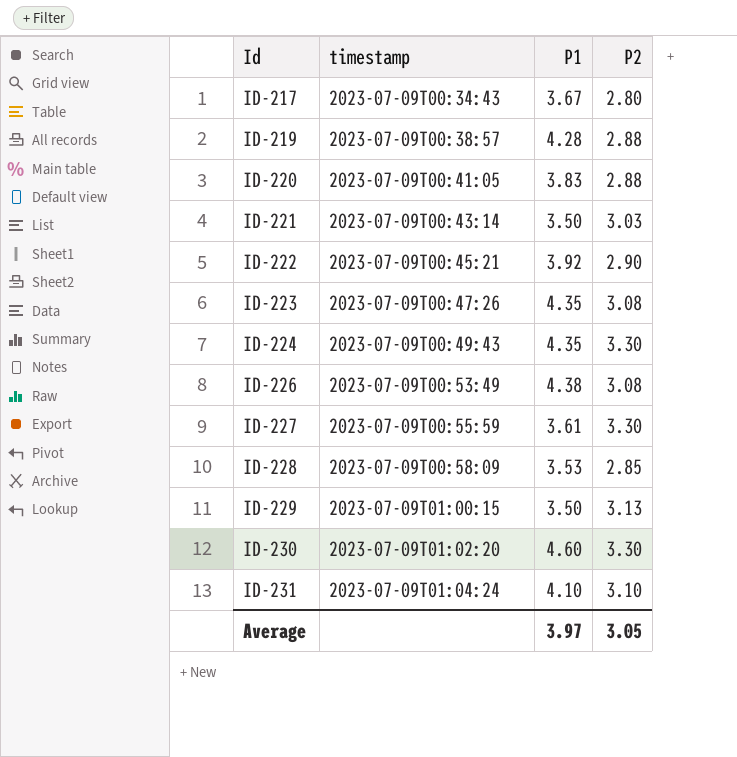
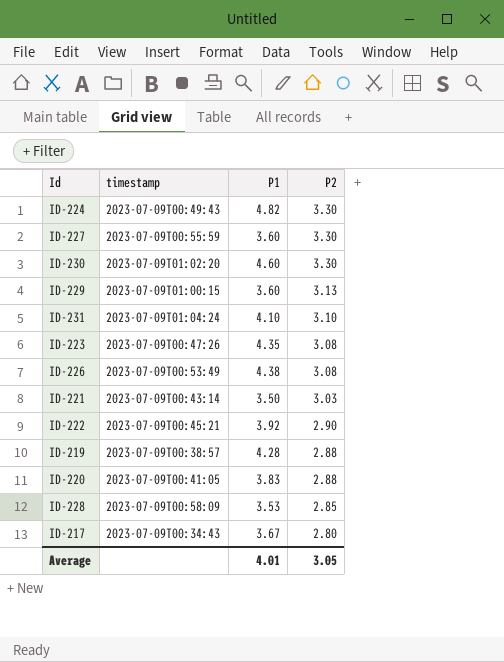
row order: Id ascending -> P2 descending
ID-224 | P1: 4.35 -> 4.82
ID-227 | P1: 3.61 -> 3.60
ID-229 | P1: 3.50 -> 3.60
Average | P1: 3.97 -> 4.01

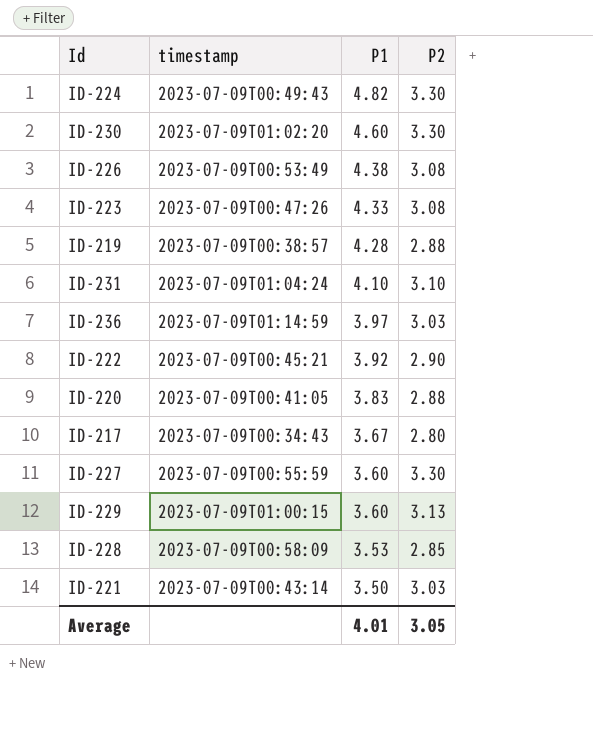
row order: P2 descending -> P1 descending
ID-223 | P1: 4.35 -> 4.33
row ID-236: none -> 2023-07-09T01:14:59 | 3.97 | 3.03

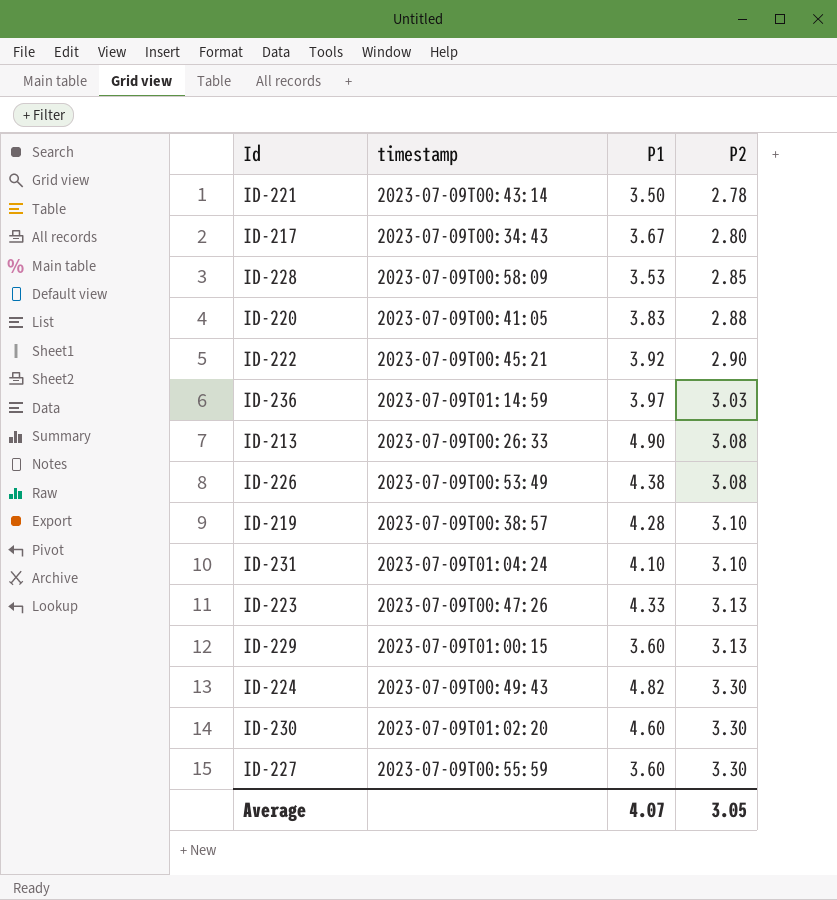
row order: P1 descending -> P2 ascending
ID-221 | P2: 3.03 -> 2.78
row ID-213: none -> 2023-07-09T00:26:33 | 4.90 | 3.08
ID-219 | P2: 2.88 -> 3.10
ID-223 | P2: 3.08 -> 3.13
Average | P1: 4.01 -> 4.07

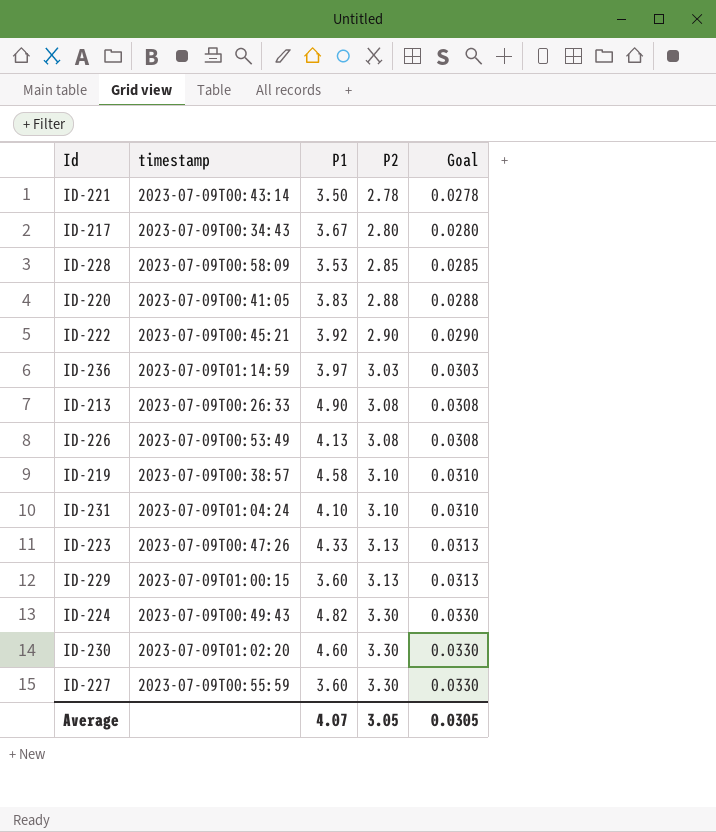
column Goal | formula: none -> [P2] * 0.01
ID-226 | P1: 4.38 -> 4.13
ID-219 | P1: 4.28 -> 4.58

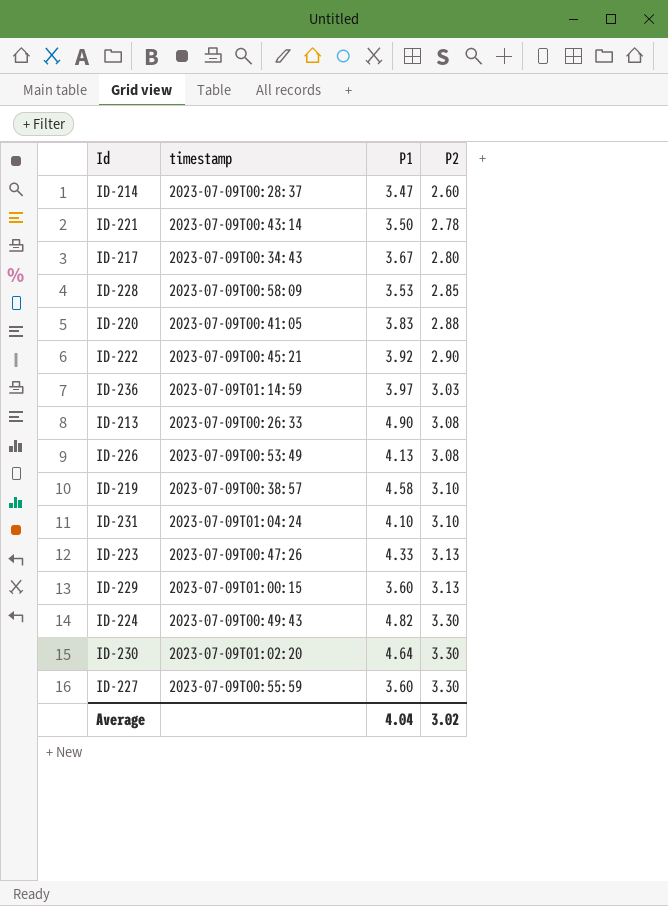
column Goal | formula: [P2] * 0.01 -> none
row ID-214: none -> 2023-07-09T00:28:37 | 3.47 | 2.60
ID-230 | P1: 4.60 -> 4.64
Average | P1: 4.07 -> 4.04
Average | P2: 3.05 -> 3.02

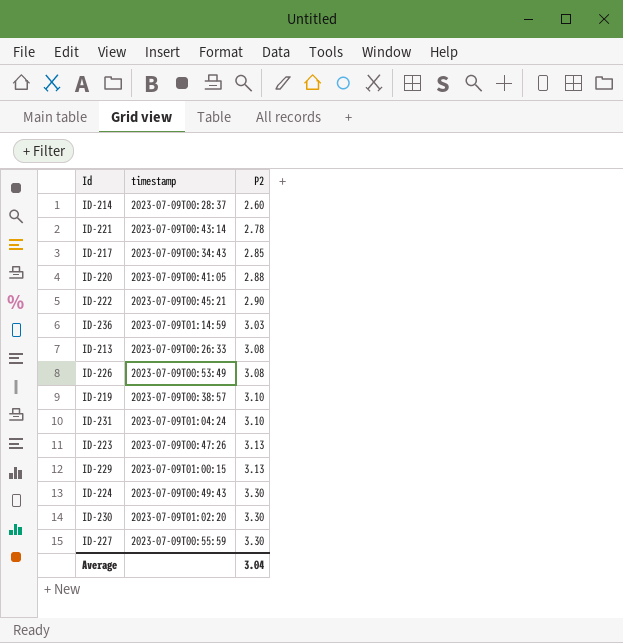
column P1 | position: 3 -> none
row ID-228: 2023-07-09T00:58:09 | 3.53 | 2.85 -> none
ID-217 | P2: 2.80 -> 2.85
Average | P2: 3.02 -> 3.04

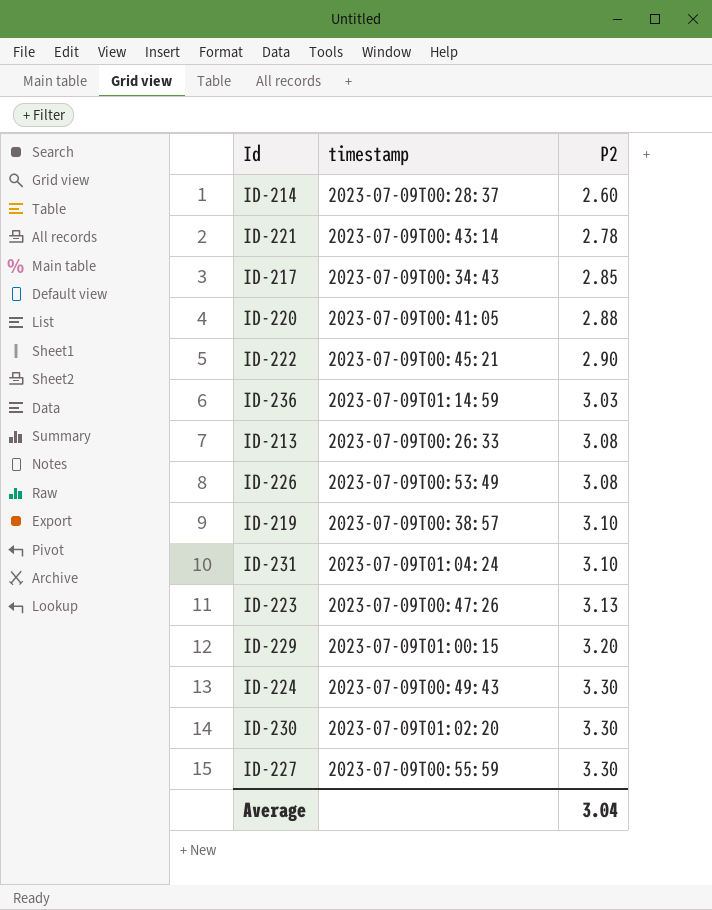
ID-229 | P2: 3.13 -> 3.20

